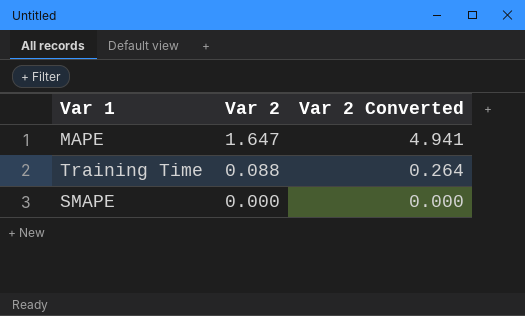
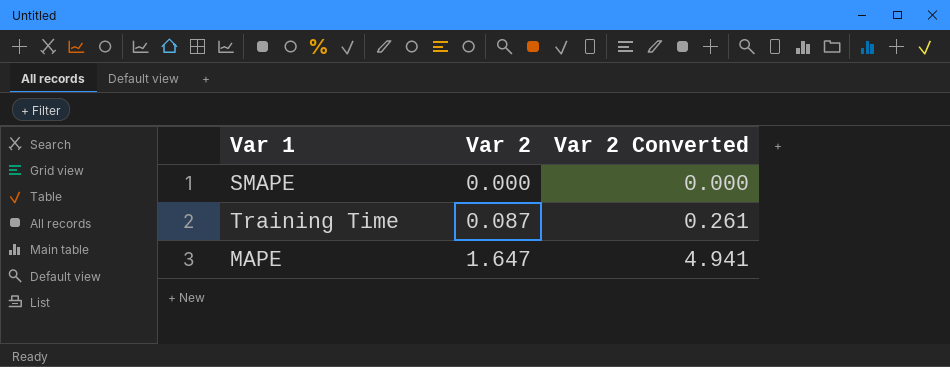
row order: Var 2 descending -> Var 2 ascending
Training Time | Var 2: 0.088 -> 0.087
Training Time | Var 2 Converted: 0.264 -> 0.261

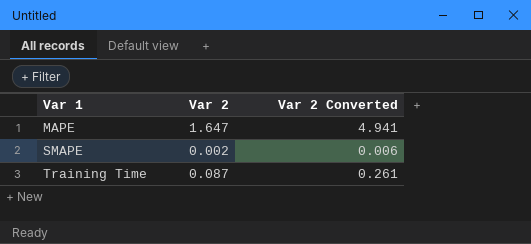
row order: Var 2 ascending -> Var 1 ascending
SMAPE | Var 2: 0.000 -> 0.002
SMAPE | Var 2 Converted: 0.000 -> 0.006

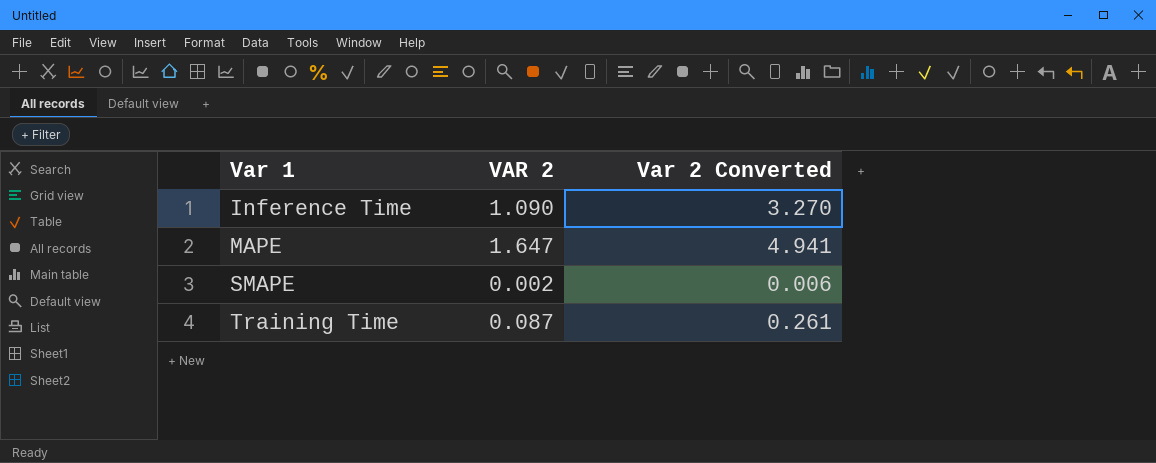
column name: Var 2 -> VAR 2
row Inference Time: none -> 1.090 | 3.270

